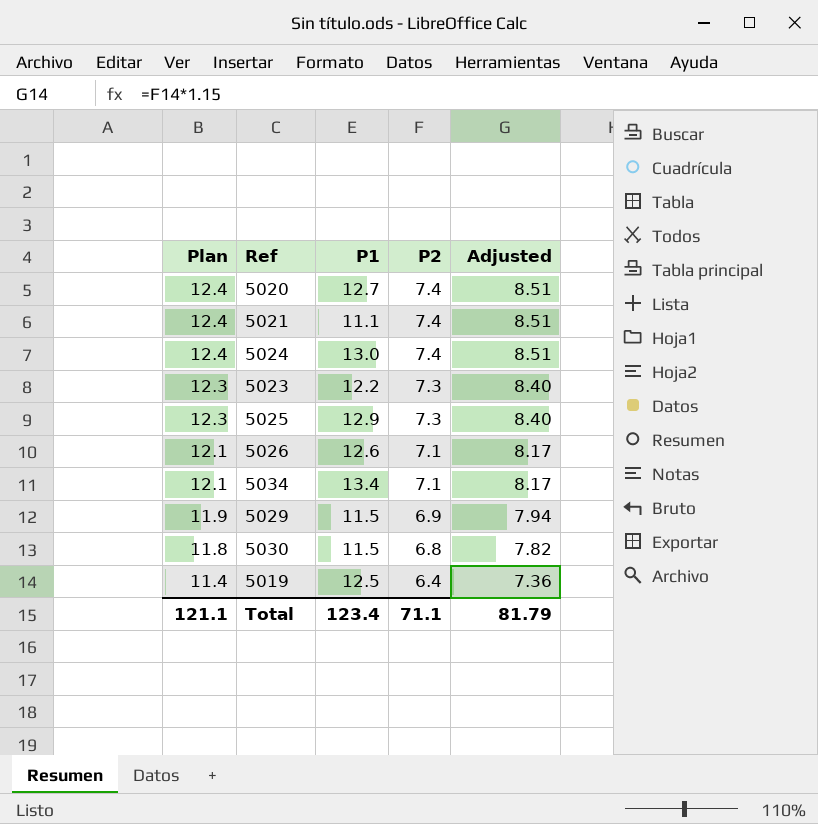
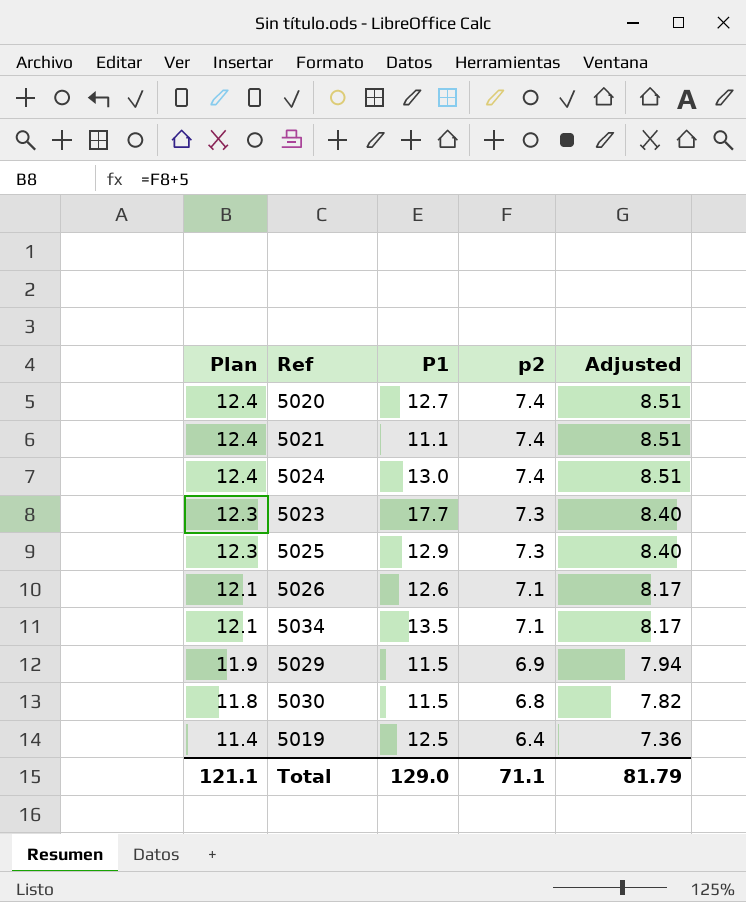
column name: P2 -> p2
5023 | P1: 12.2 -> 17.7
5034 | P1: 13.4 -> 13.5
Total | P1: 123.4 -> 129.0

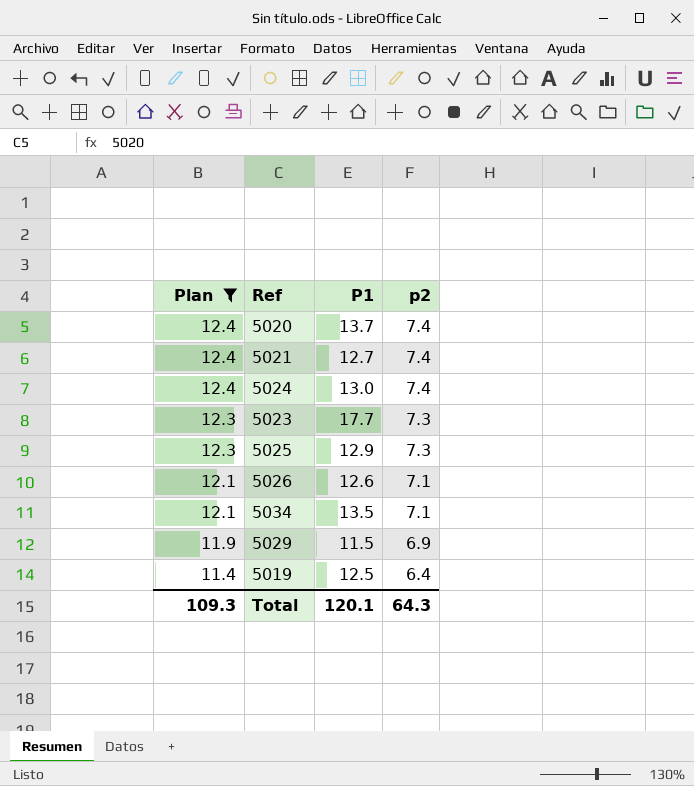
filter: none -> Plan != 11.8
column Adjusted | formula: [p2] * 1.15 -> none
5020 | P1: 12.7 -> 13.7
5021 | P1: 11.1 -> 12.7
Total | Plan: 121.1 -> 109.3
Total | P1: 129.0 -> 120.1
Total | p2: 71.1 -> 64.3

